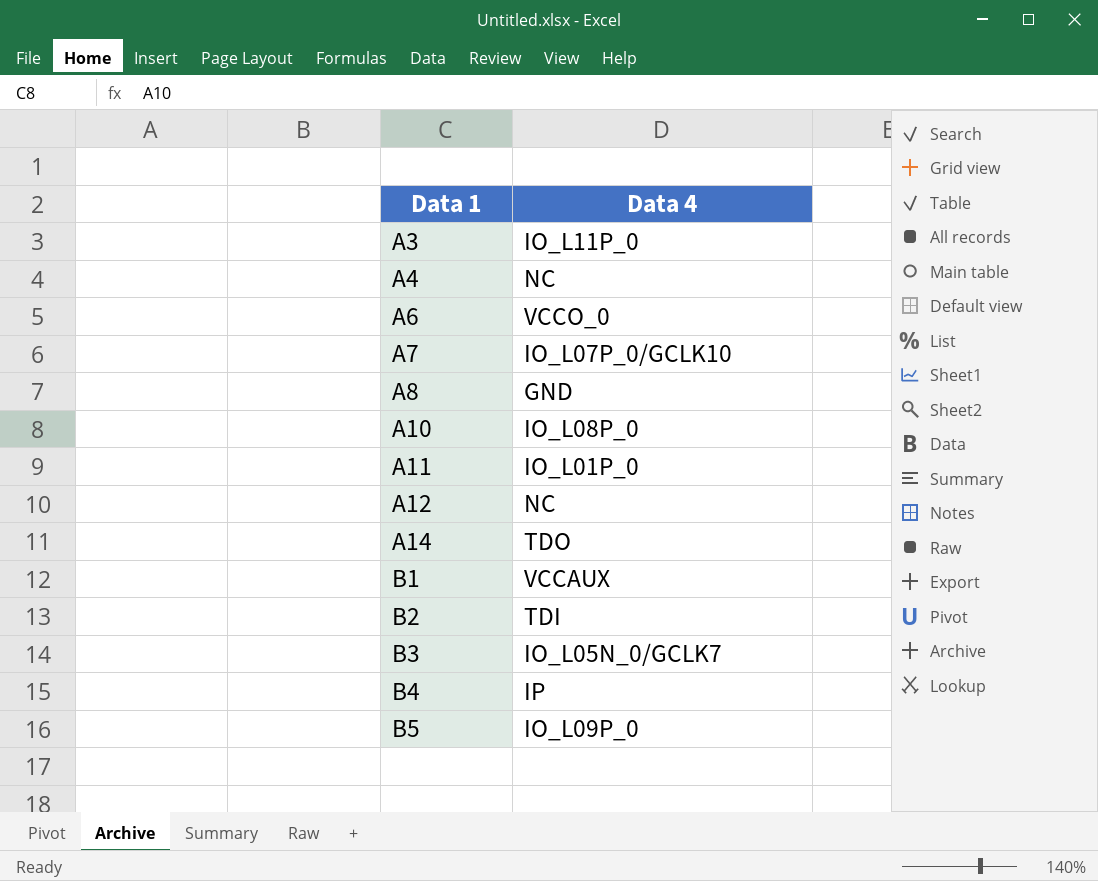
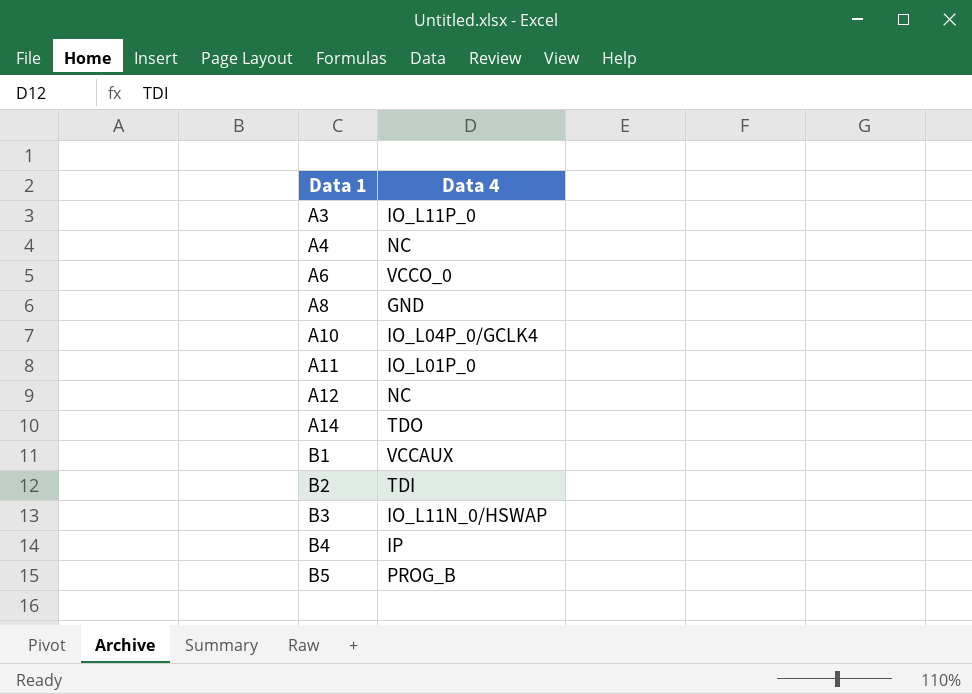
row A7: IO_L07P_0/GCLK10 -> none
A10 | Data 4: IO_L08P_0 -> IO_L04P_0/GCLK4
B3 | Data 4: IO_L05N_0/GCLK7 -> IO_L11N_0/HSWAP
B5 | Data 4: IO_L09P_0 -> PROG_B

